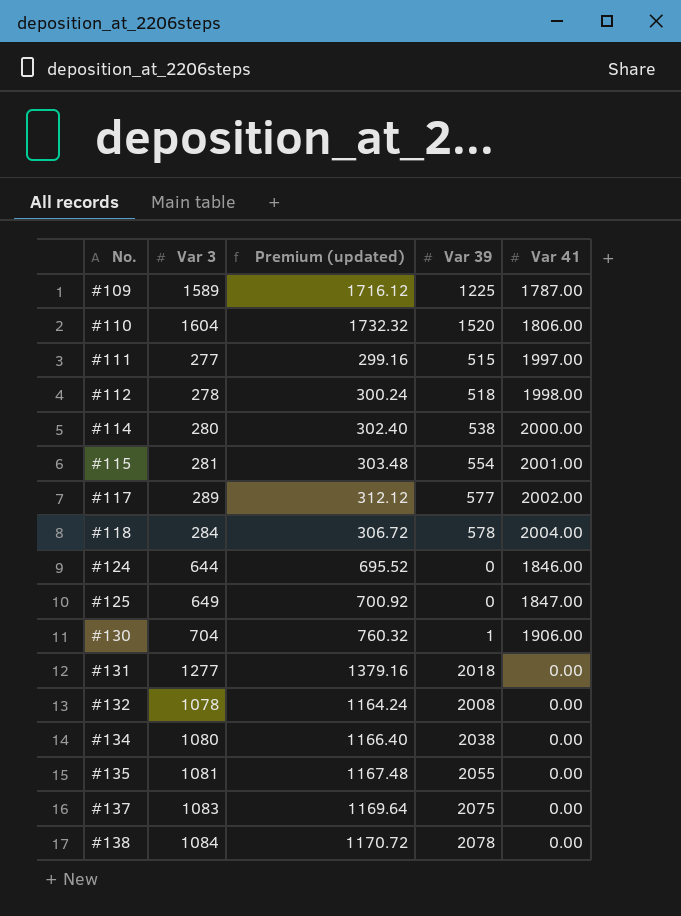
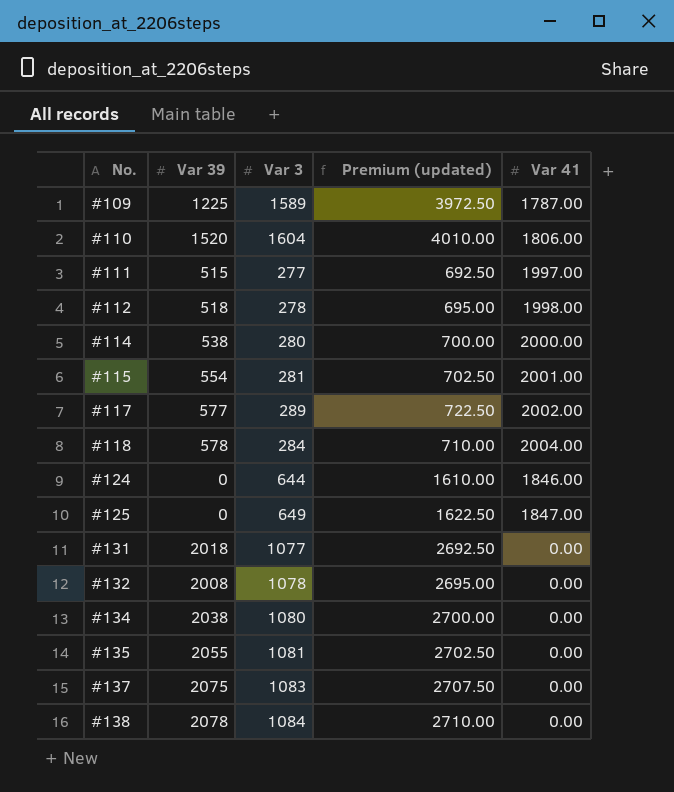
column Var 39 | position: 4 -> 2
column Premium (updated) | formula: [Var 3] * 1.08 -> [Var 3] * 2.5
row #130: 704 | 760.32 | 1 | 1906.00 -> none
#131 | Var 3: 1277 -> 1077

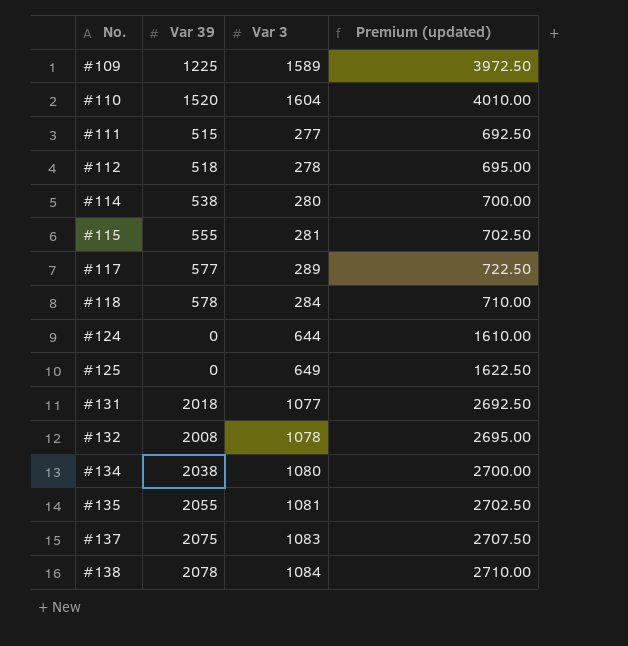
column Var 41 | position: 5 -> none
#115 | Var 39: 554 -> 555

